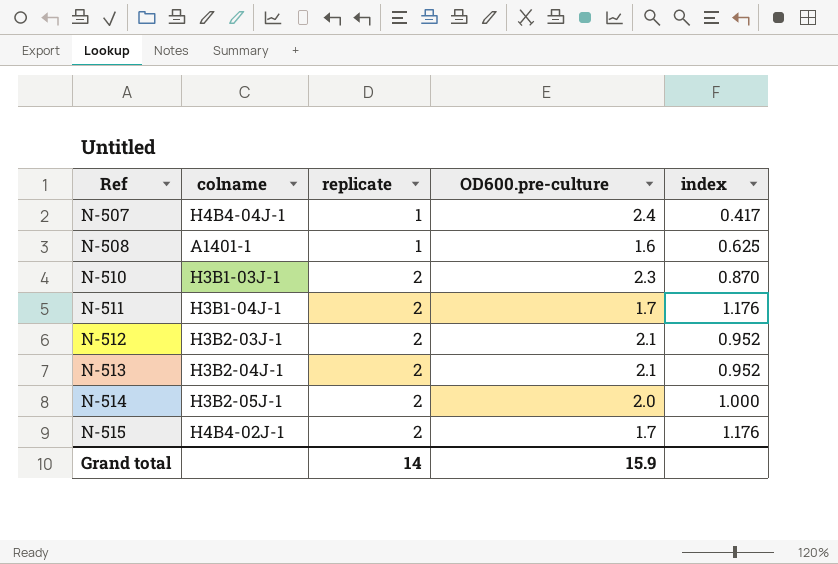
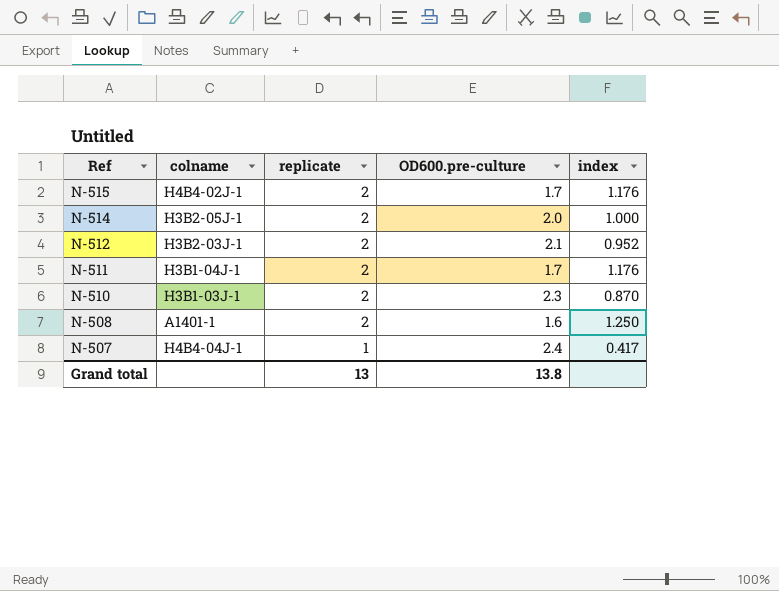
row order: Ref ascending -> Ref descending
row N-513: H3B2-04J-1 | 2 | 2.1 | 0.952 -> none
N-508 | replicate: 1 -> 2
N-508 | index: 0.625 -> 1.250
Grand total | replicate: 14 -> 13
Grand total | OD600.pre-culture: 15.9 -> 13.8

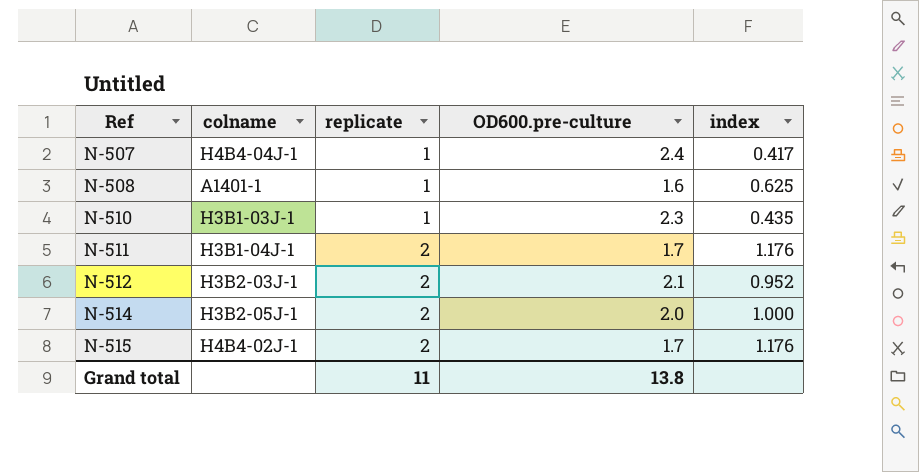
row order: Ref descending -> Ref ascending
N-508 | replicate: 2 -> 1
N-508 | index: 1.250 -> 0.625
N-510 | replicate: 2 -> 1
N-510 | index: 0.870 -> 0.435
Grand total | replicate: 13 -> 11

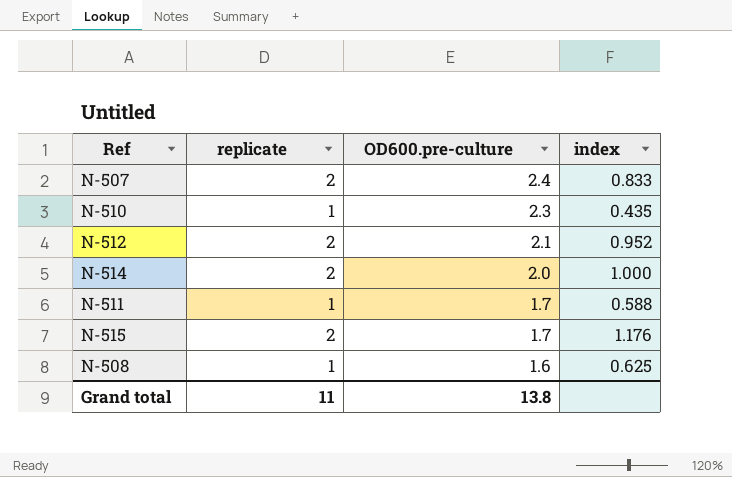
row order: Ref ascending -> OD600.pre-culture descending
column colname | position: 2 -> none
N-507 | replicate: 1 -> 2
N-507 | index: 0.417 -> 0.833
N-511 | replicate: 2 -> 1
N-511 | index: 1.176 -> 0.588

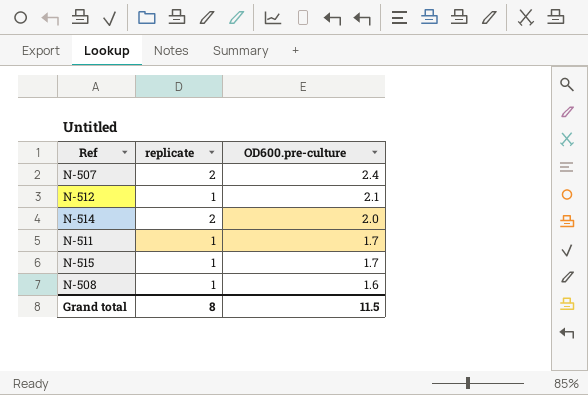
column index | formula: [replicate] / [OD600.pre-culture] -> none
row N-510: 1 | 2.3 | 0.435 -> none
N-512 | replicate: 2 -> 1
N-515 | replicate: 2 -> 1
Grand total | replicate: 11 -> 8
Grand total | OD600.pre-culture: 13.8 -> 11.5

